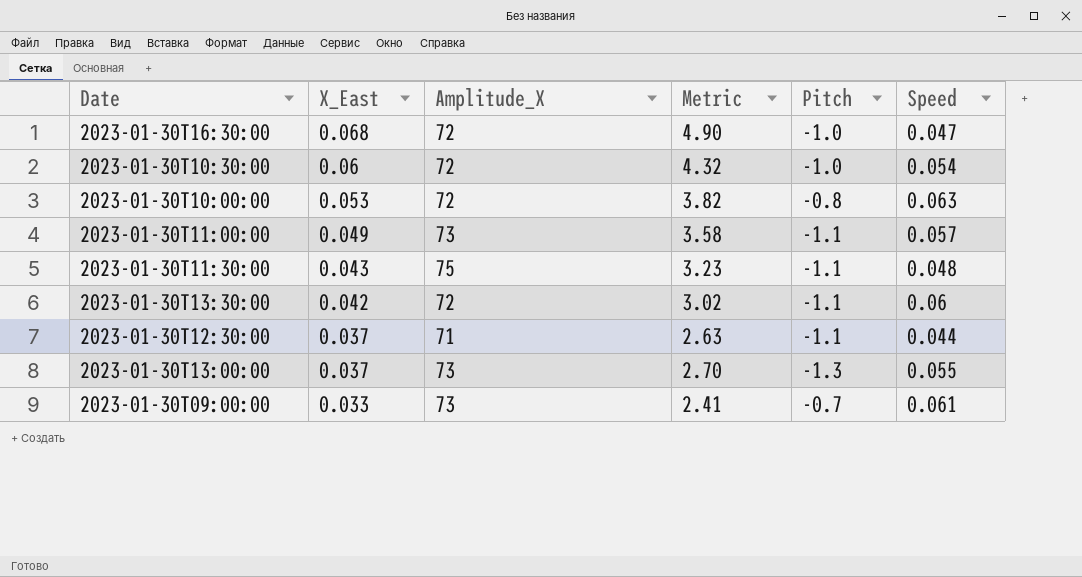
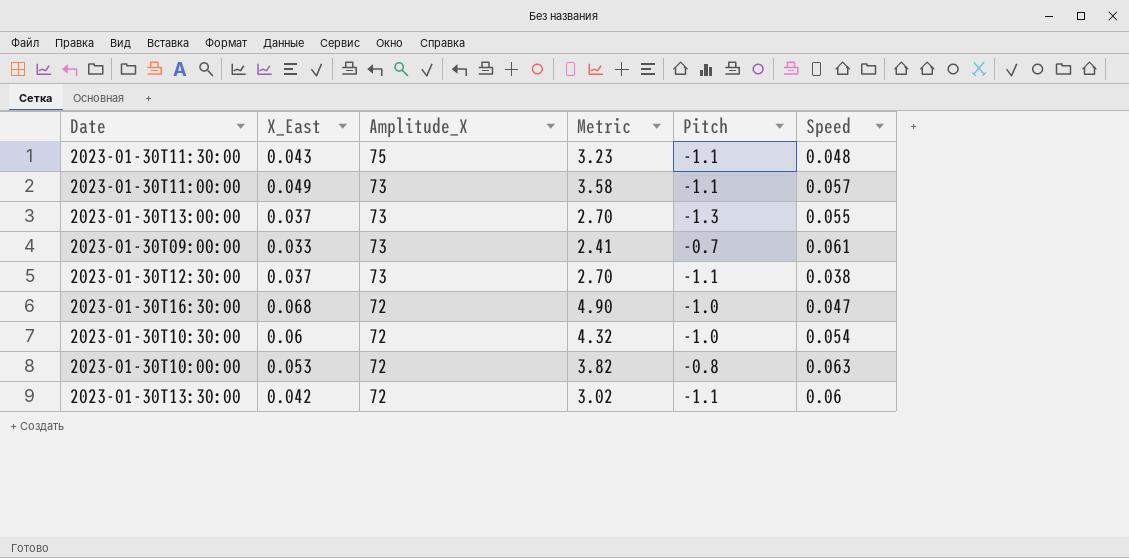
row order: X_East descending -> Amplitude_X descending
2023-01-30T12:30:00 | Amplitude_X: 71 -> 73
2023-01-30T12:30:00 | Metric: 2.63 -> 2.70
2023-01-30T12:30:00 | Speed: 0.044 -> 0.038

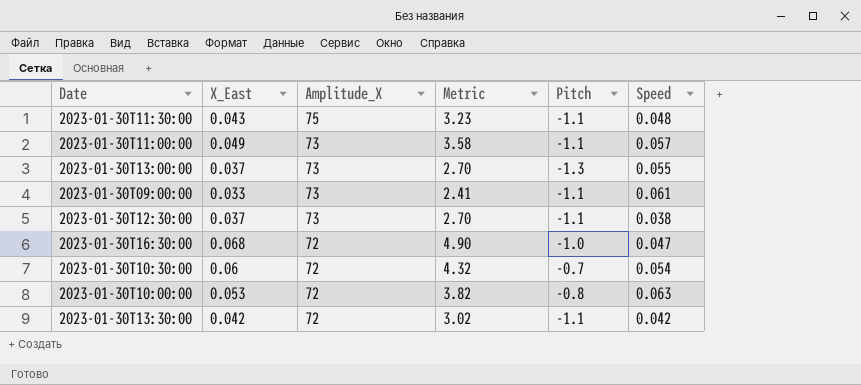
2023-01-30T09:00:00 | Pitch: -0.7 -> -1.1
2023-01-30T10:30:00 | Pitch: -1.0 -> -0.7
2023-01-30T13:30:00 | Speed: 0.06 -> 0.042

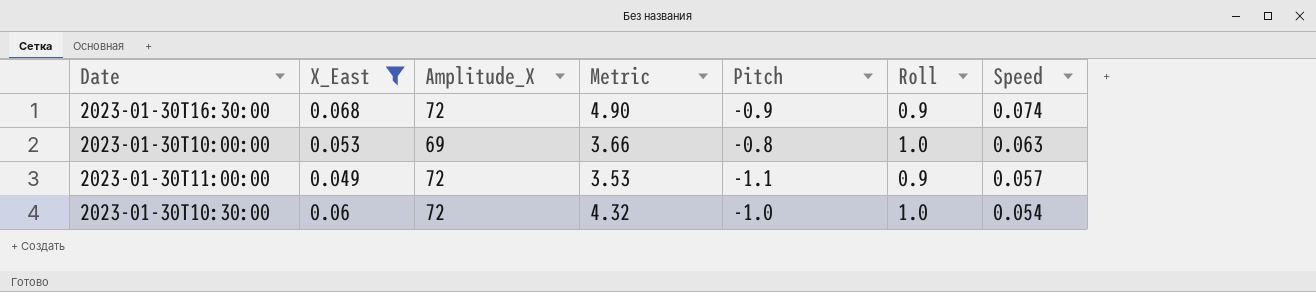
filter: none -> X_East >= 0.049
row order: Amplitude_X descending -> Speed descending
column Roll | position: none -> 6
2023-01-30T16:30:00 | Pitch: -1.0 -> -0.9
2023-01-30T16:30:00 | Speed: 0.047 -> 0.074
2023-01-30T10:00:00 | Amplitude_X: 72 -> 69
2023-01-30T10:00:00 | Metric: 3.82 -> 3.66
2023-01-30T11:00:00 | Amplitude_X: 73 -> 72
2023-01-30T11:00:00 | Metric: 3.58 -> 3.53
2023-01-30T10:30:00 | Pitch: -0.7 -> -1.0

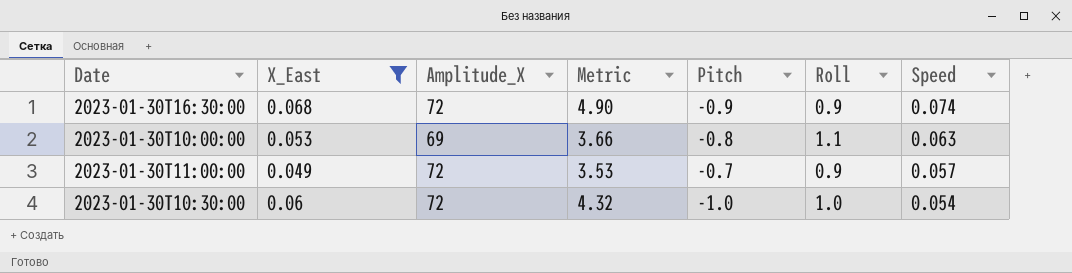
2023-01-30T10:00:00 | Roll: 1.0 -> 1.1
2023-01-30T11:00:00 | Pitch: -1.1 -> -0.7

